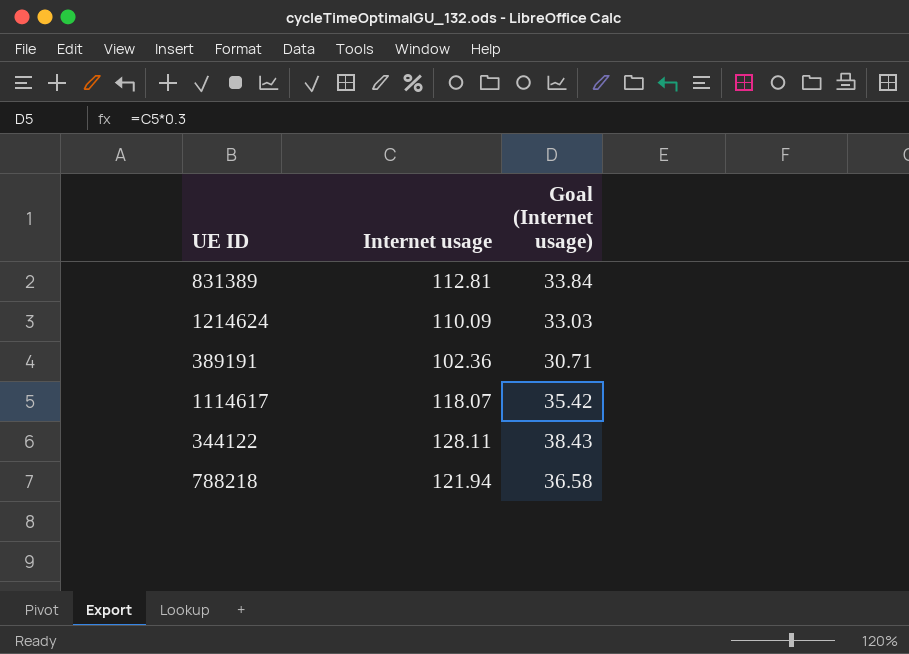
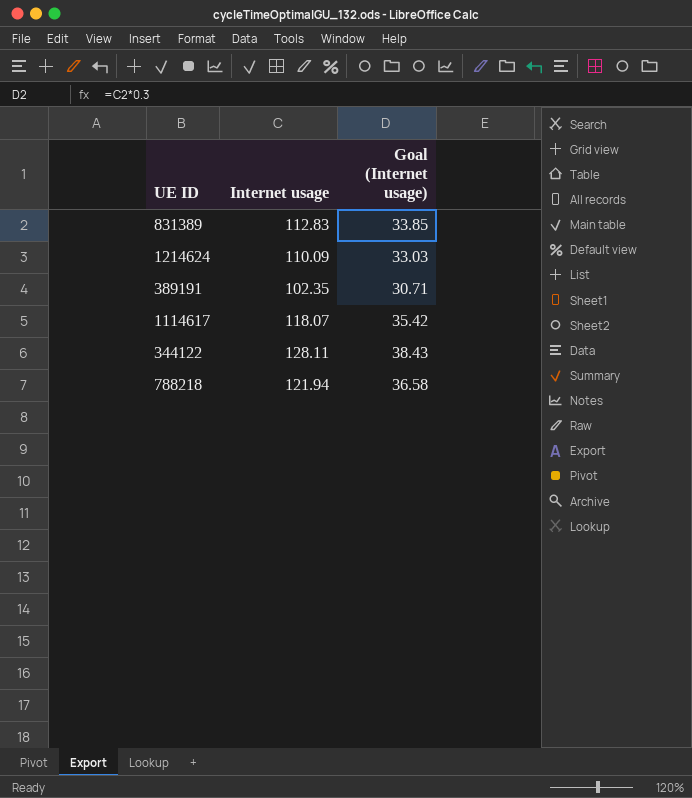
831389 | Internet usage: 112.81 -> 112.83
831389 | Goal (Internet usage): 33.84 -> 33.85
389191 | Internet usage: 102.36 -> 102.35

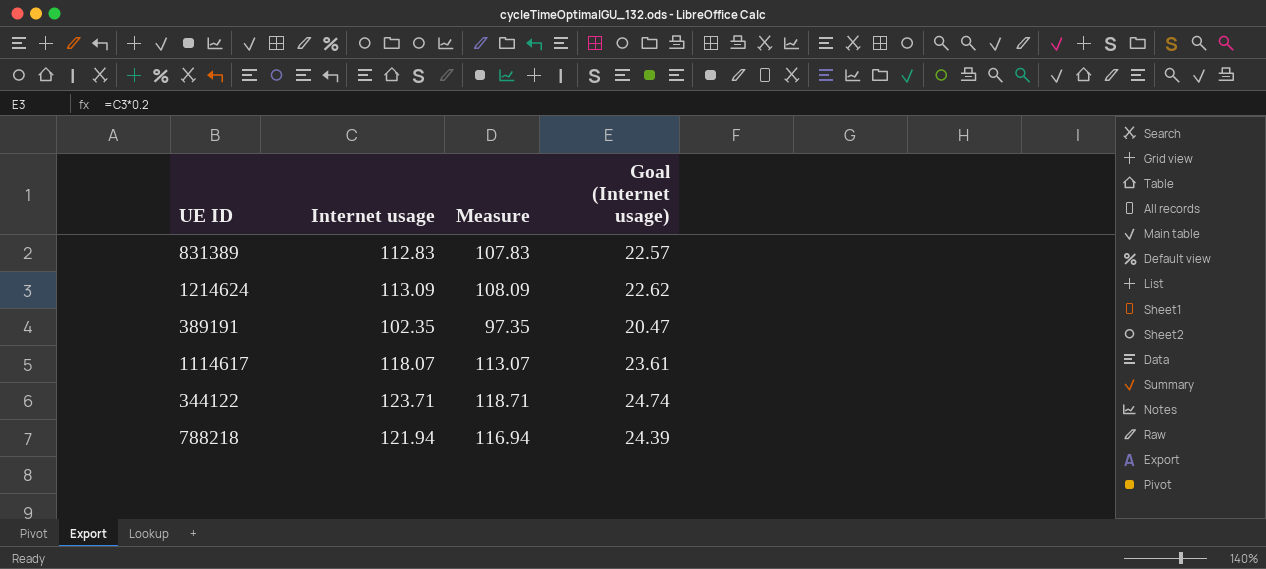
column Measure | formula: none -> [Internet usage] - 5
column Goal (Internet usage) | formula: [Internet usage] * 0.3 -> [Internet usage] * 0.2
1214624 | Internet usage: 110.09 -> 113.09
344122 | Internet usage: 128.11 -> 123.71

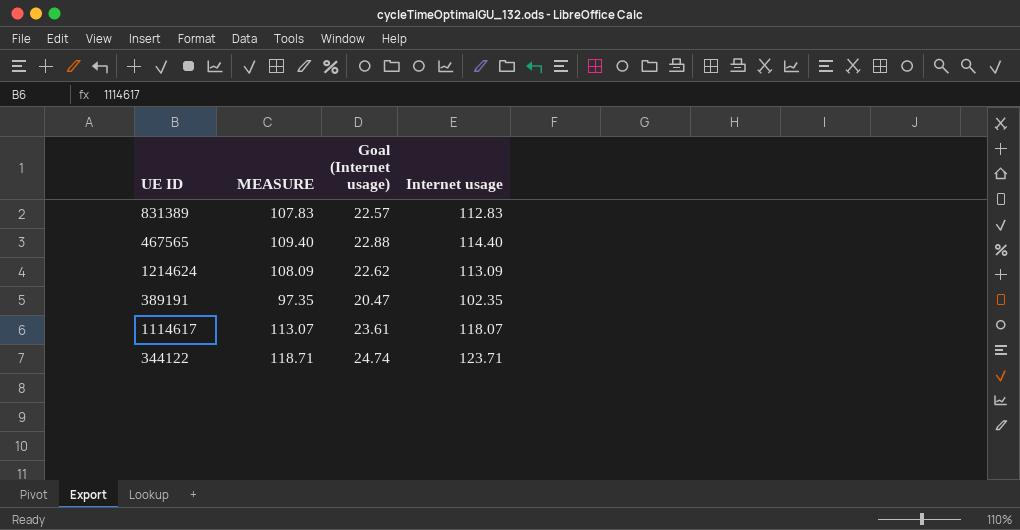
column name: Measure -> MEASURE
column Internet usage | position: 2 -> 4
row 788218: 121.94 | 116.94 | 24.39 -> none
row 467565: none -> 109.40 | 22.88 | 114.40

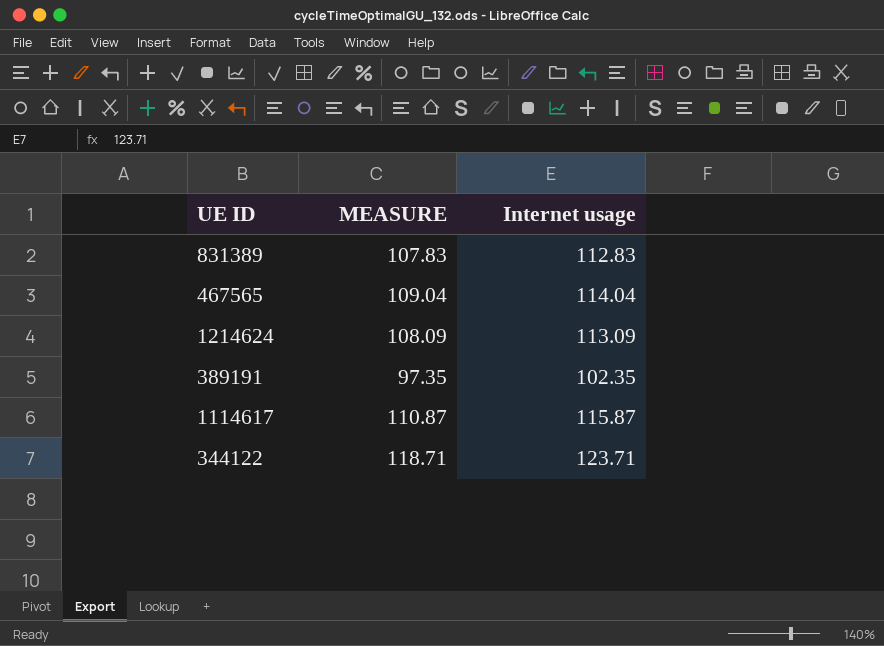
column Goal (Internet usage) | formula: [Internet usage] * 0.2 -> none
467565 | MEASURE: 109.40 -> 109.04
467565 | Internet usage: 114.40 -> 114.04
1114617 | MEASURE: 113.07 -> 110.87
1114617 | Internet usage: 118.07 -> 115.87

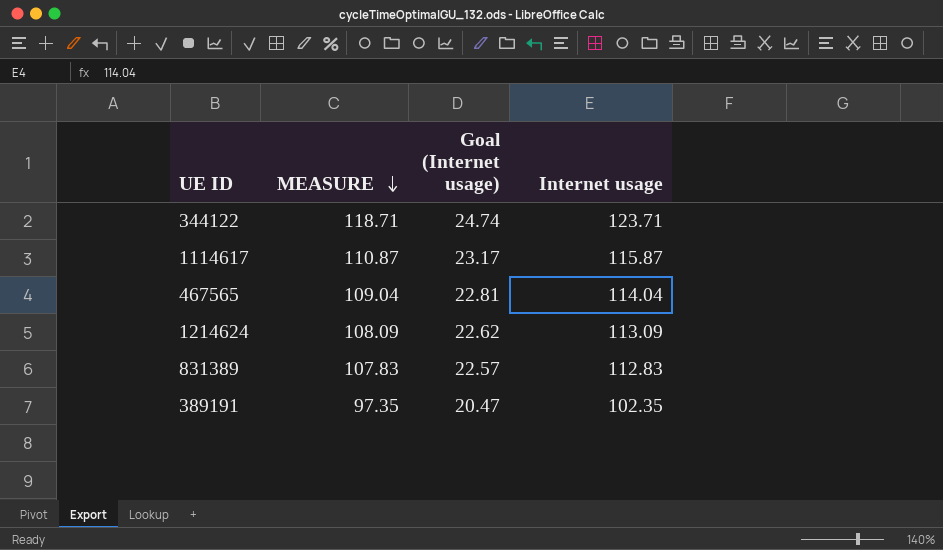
row order: none -> MEASURE descending
column Goal (Internet usage) | formula: none -> [Internet usage] * 0.2

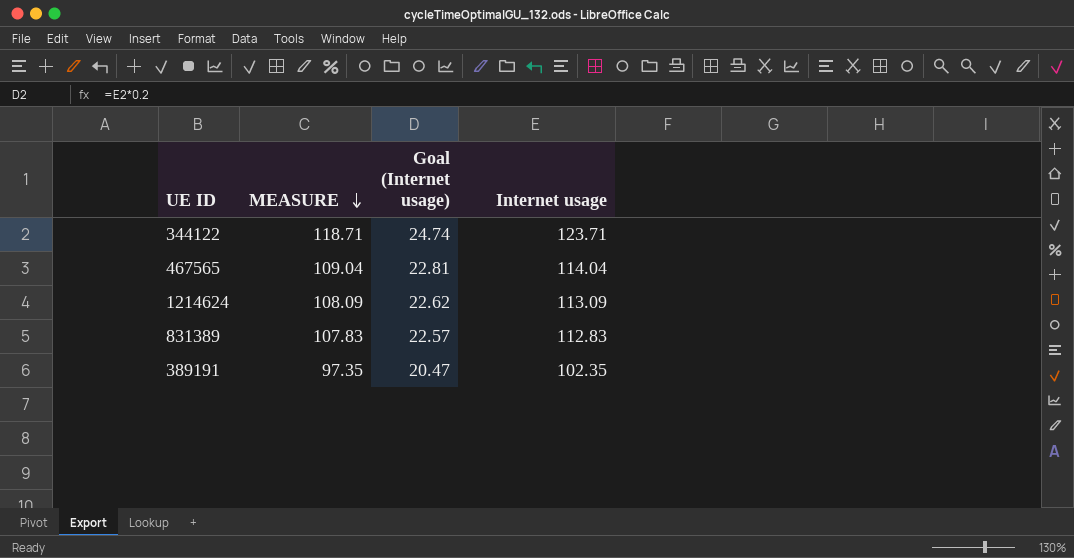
row 1114617: 110.87 | 23.17 | 115.87 -> none

